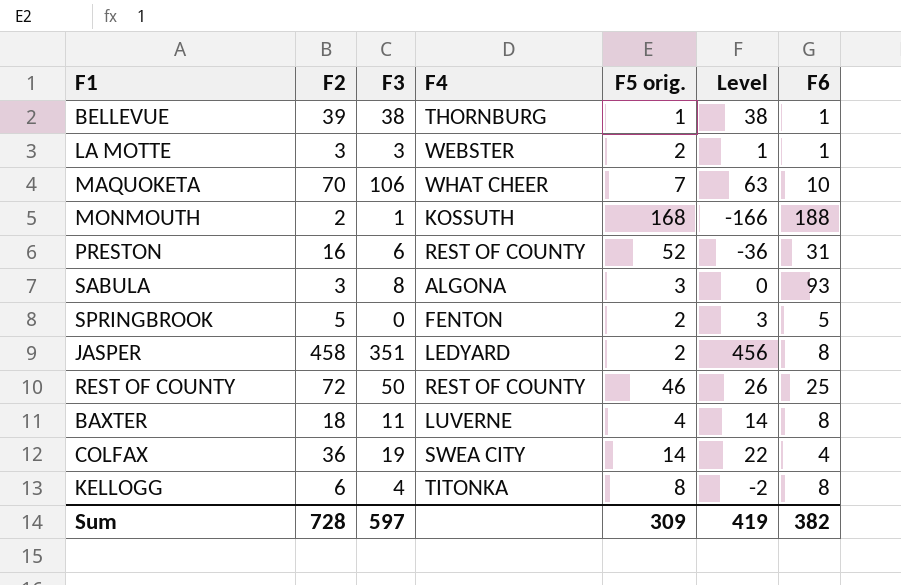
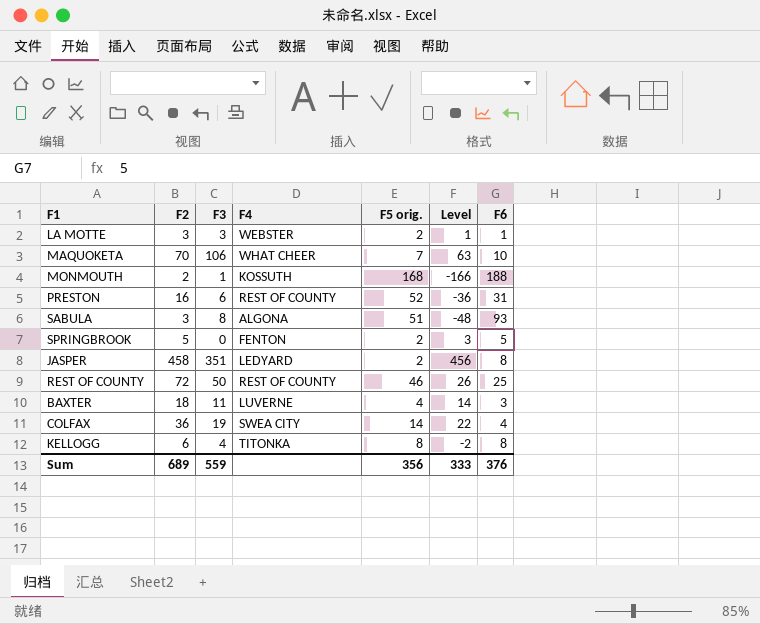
row BELLEVUE: 39 | 38 | THORNBURG | 1 | 38 | 1 -> none
SABULA | F5 orig.: 3 -> 51
SABULA | Level: 0 -> -48
BAXTER | F6: 8 -> 3
Sum | F2: 728 -> 689
Sum | F3: 597 -> 559
Sum | F5 orig.: 309 -> 356
Sum | Level: 419 -> 333
Sum | F6: 382 -> 376

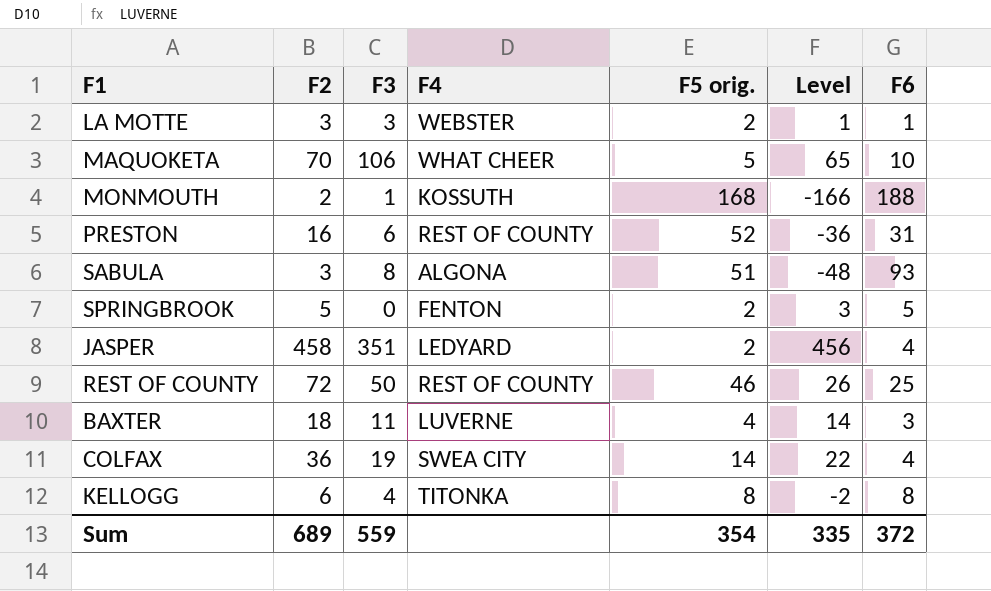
MAQUOKETA | F5 orig.: 7 -> 5
MAQUOKETA | Level: 63 -> 65
JASPER | F6: 8 -> 4
Sum | F5 orig.: 356 -> 354
Sum | Level: 333 -> 335
Sum | F6: 376 -> 372

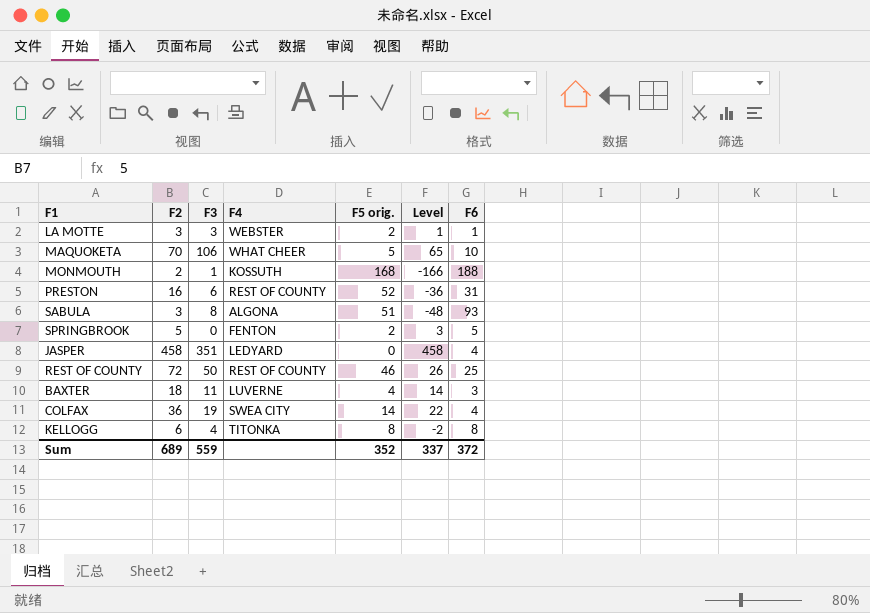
JASPER | F5 orig.: 2 -> 0
JASPER | Level: 456 -> 458
Sum | F5 orig.: 354 -> 352
Sum | Level: 335 -> 337

